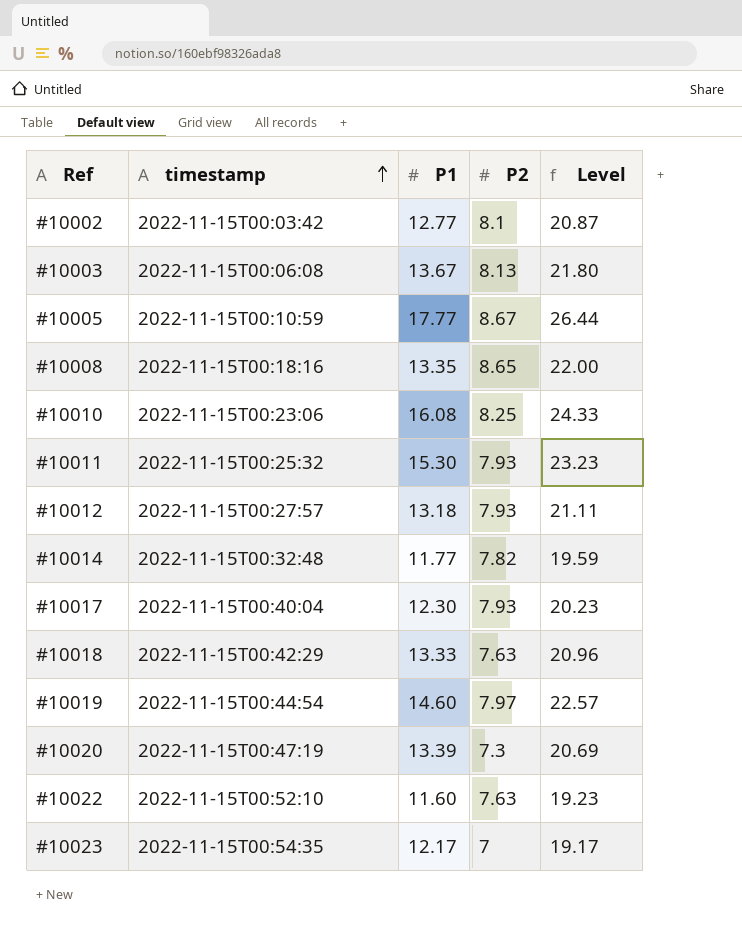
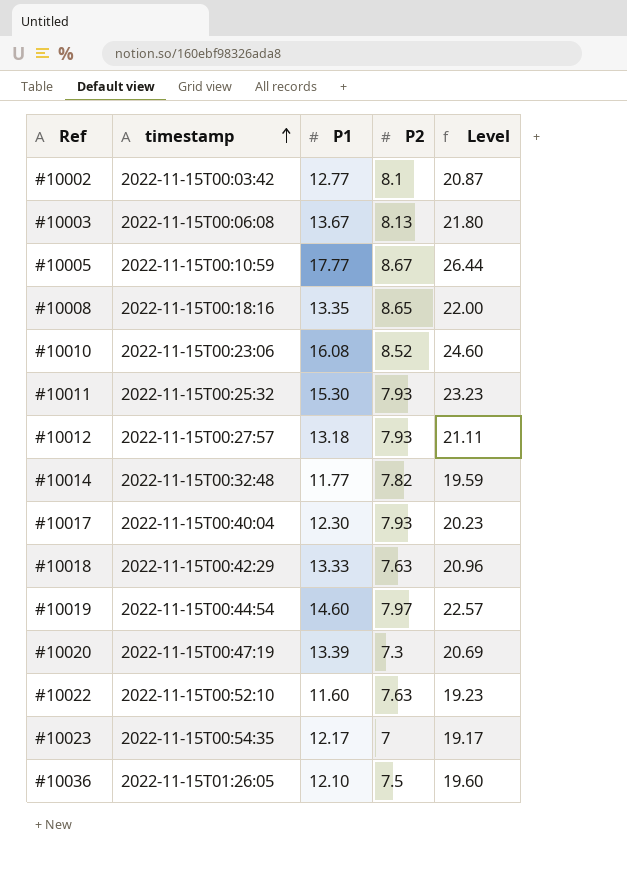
#10010 | P2: 8.25 -> 8.52
#10010 | Level: 24.33 -> 24.60
row #10036: none -> 2022-11-15T01:26:05 | 12.10 | 7.5 | 19.60

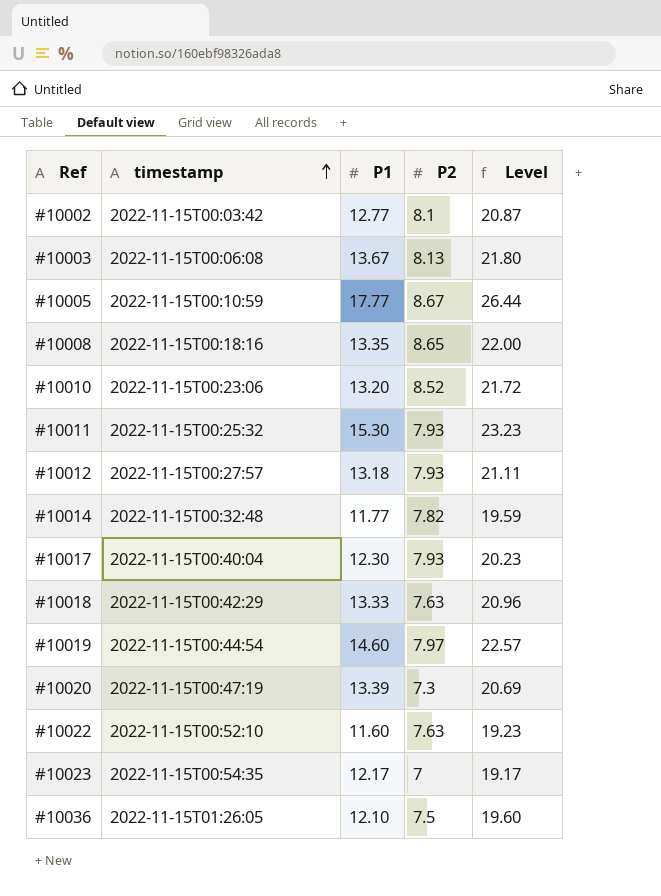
#10010 | P1: 16.08 -> 13.20
#10010 | Level: 24.60 -> 21.72

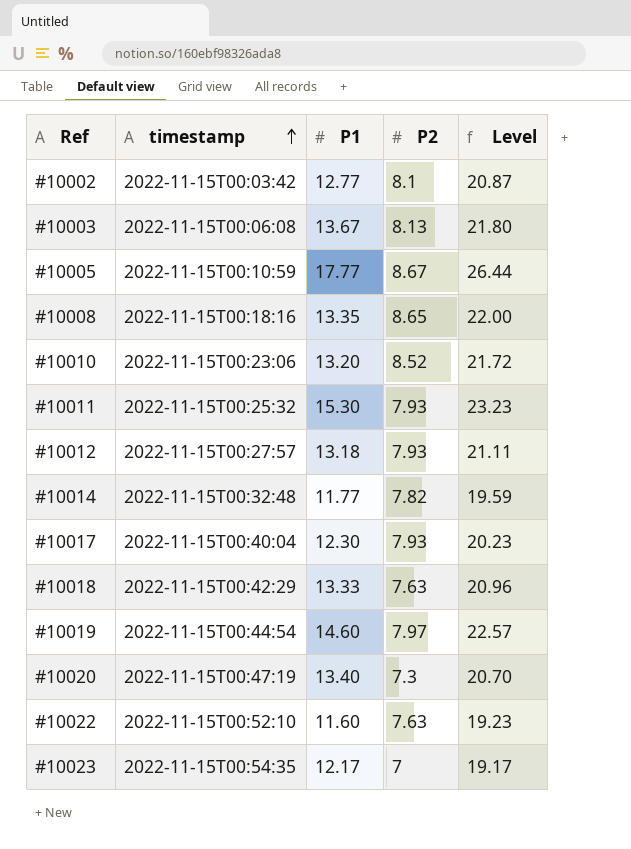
row #10036: 2022-11-15T01:26:05 | 12.10 | 7.5 | 19.60 -> none
#10020 | P1: 13.39 -> 13.40
#10020 | Level: 20.69 -> 20.70

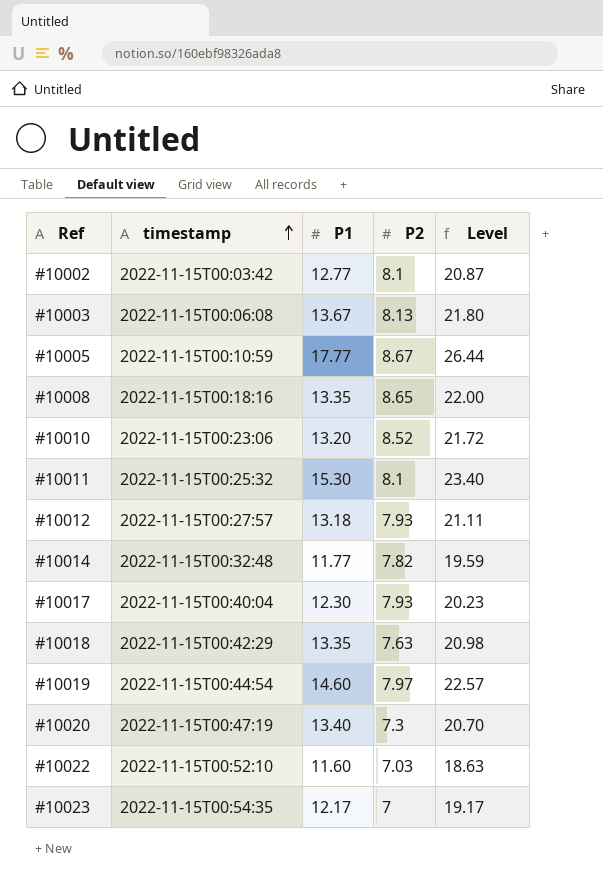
#10011 | P2: 7.93 -> 8.1
#10011 | Level: 23.23 -> 23.40
#10018 | P1: 13.33 -> 13.35
#10018 | Level: 20.96 -> 20.98
#10022 | P2: 7.63 -> 7.03
#10022 | Level: 19.23 -> 18.63

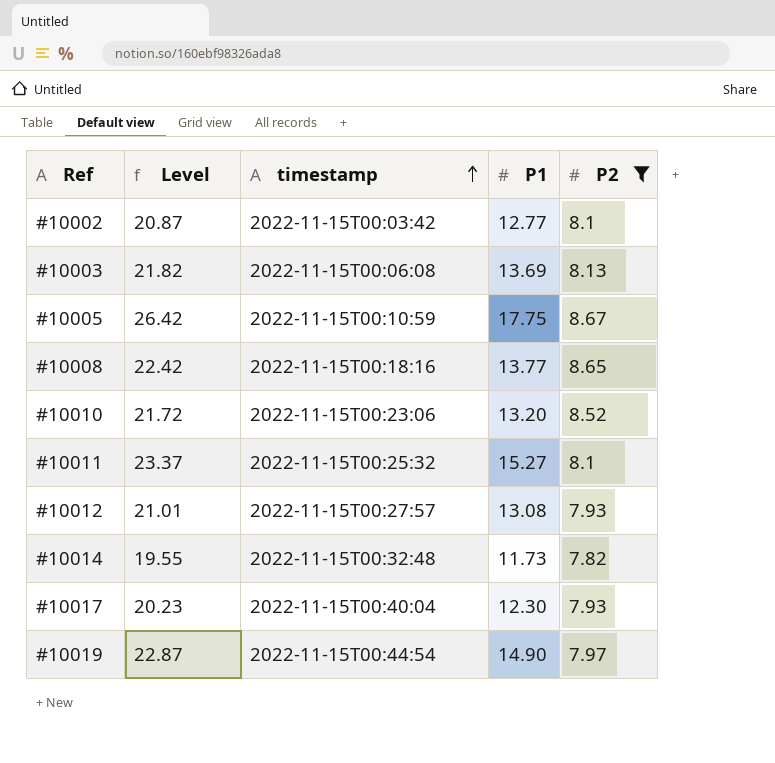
filter: none -> P2 >= 7.82
column Level | position: 5 -> 2
#10003 | Level: 21.80 -> 21.82
#10003 | P1: 13.67 -> 13.69
#10005 | Level: 26.44 -> 26.42
#10005 | P1: 17.77 -> 17.75
#10008 | Level: 22.00 -> 22.42
#10008 | P1: 13.35 -> 13.77
#10011 | Level: 23.40 -> 23.37
#10011 | P1: 15.30 -> 15.27
#10012 | Level: 21.11 -> 21.01
#10012 | P1: 13.18 -> 13.08
#10014 | Level: 19.59 -> 19.55
#10014 | P1: 11.77 -> 11.73
#10019 | Level: 22.57 -> 22.87
#10019 | P1: 14.60 -> 14.90

